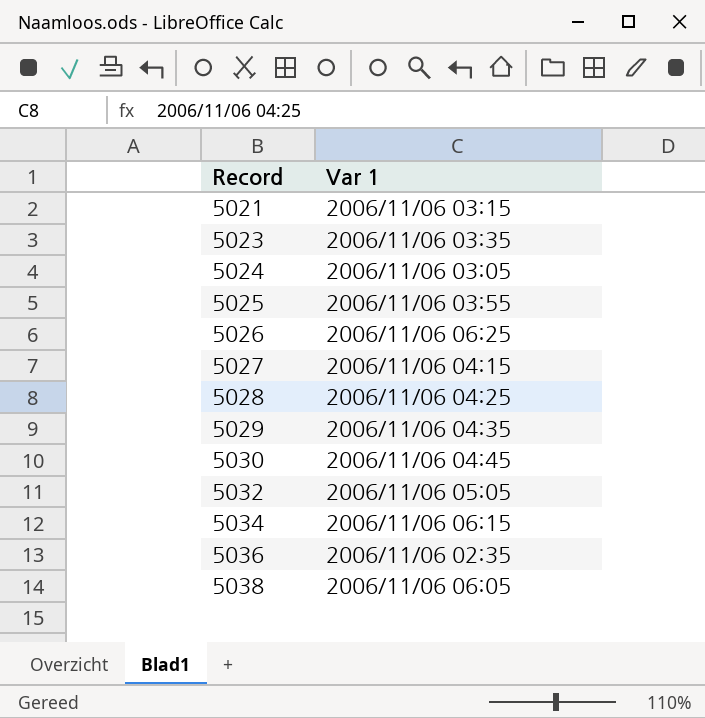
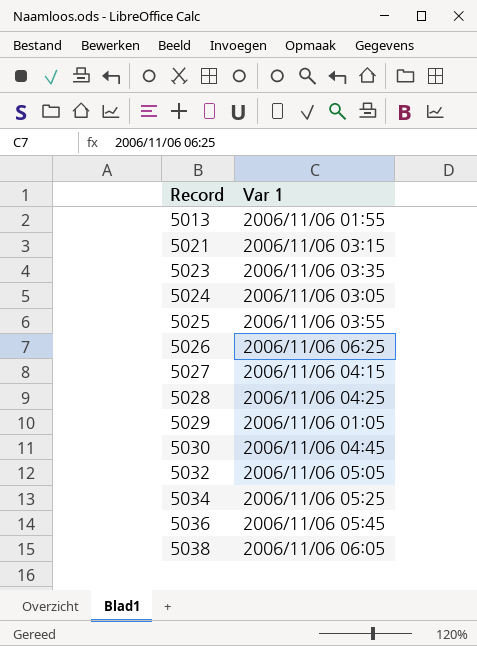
row 5013: none -> 2006/11/06 01:55
5029 | Var 1: 2006/11/06 04:35 -> 2006/11/06 01:05
5034 | Var 1: 2006/11/06 06:15 -> 2006/11/06 05:25
5036 | Var 1: 2006/11/06 02:35 -> 2006/11/06 05:45

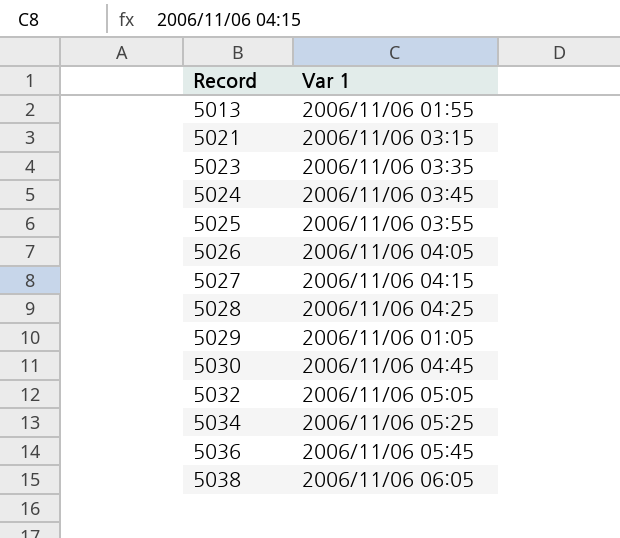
5024 | Var 1: 2006/11/06 03:05 -> 2006/11/06 03:45
5026 | Var 1: 2006/11/06 06:25 -> 2006/11/06 04:05

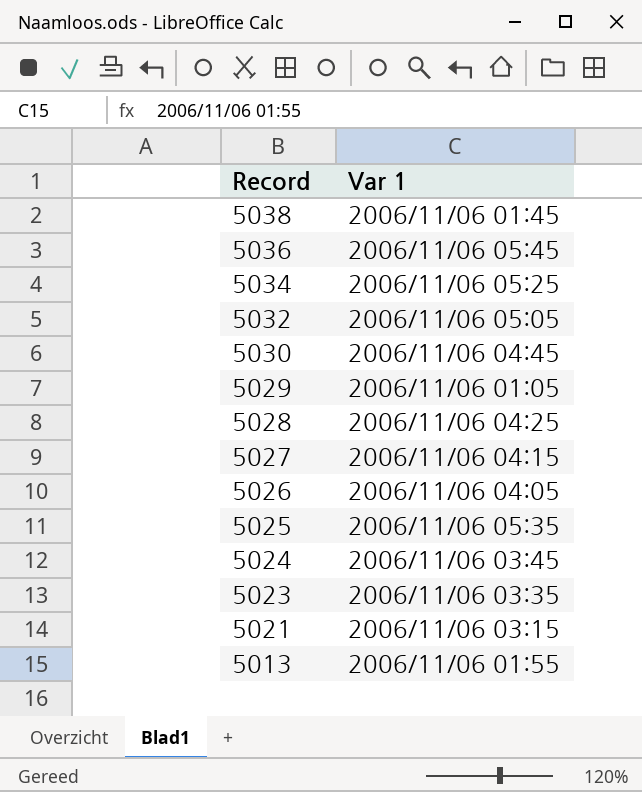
row order: Record ascending -> Record descending
5038 | Var 1: 2006/11/06 06:05 -> 2006/11/06 01:45
5025 | Var 1: 2006/11/06 03:55 -> 2006/11/06 05:35

